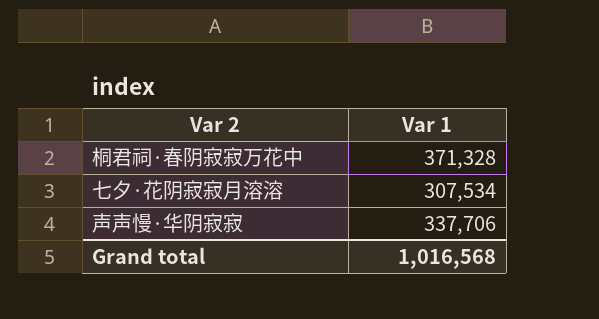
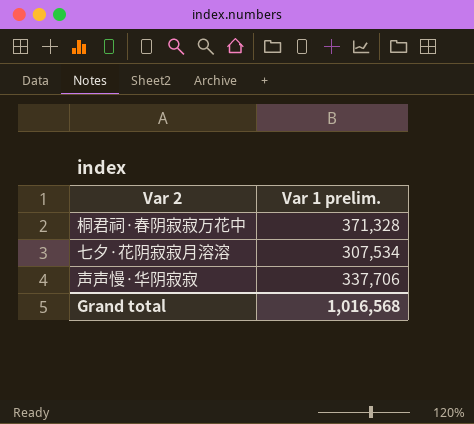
column name: Var 1 -> Var 1 prelim.

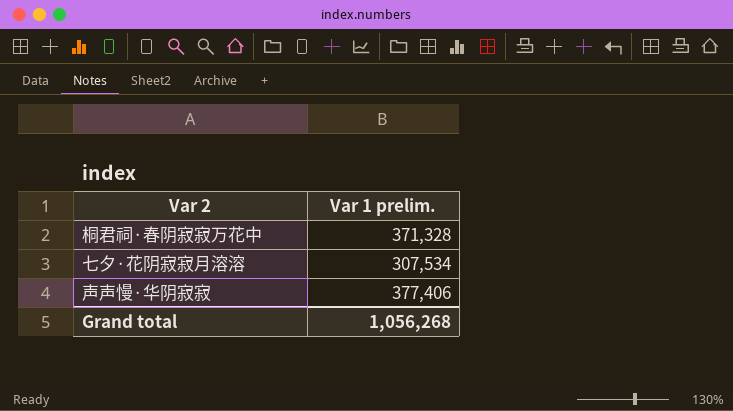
声声慢·华阴寂寂 | Var 1 prelim.: 337,706 -> 377,406
Grand total | Var 1 prelim.: 1,016,568 -> 1,056,268

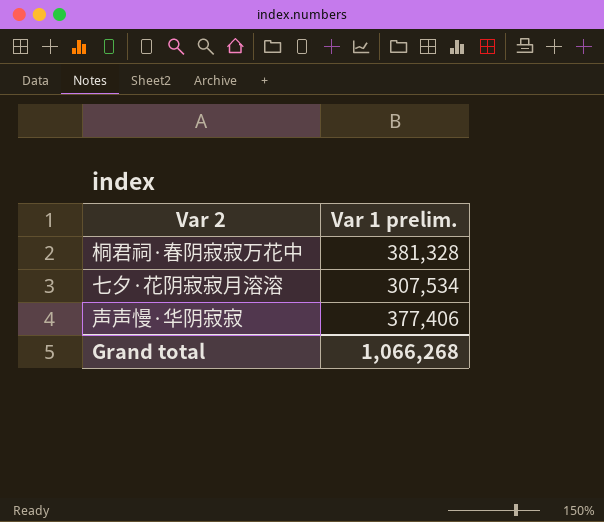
桐君祠·春阴寂寂万花中 | Var 1 prelim.: 371,328 -> 381,328
Grand total | Var 1 prelim.: 1,056,268 -> 1,066,268

